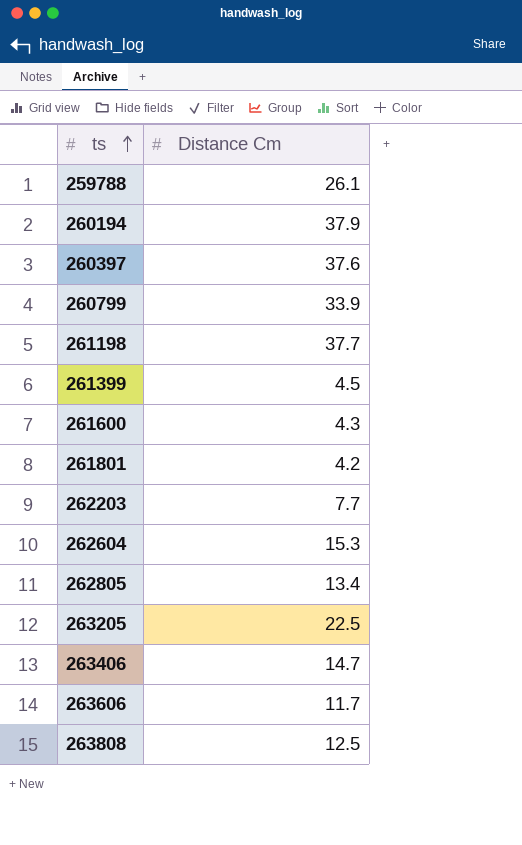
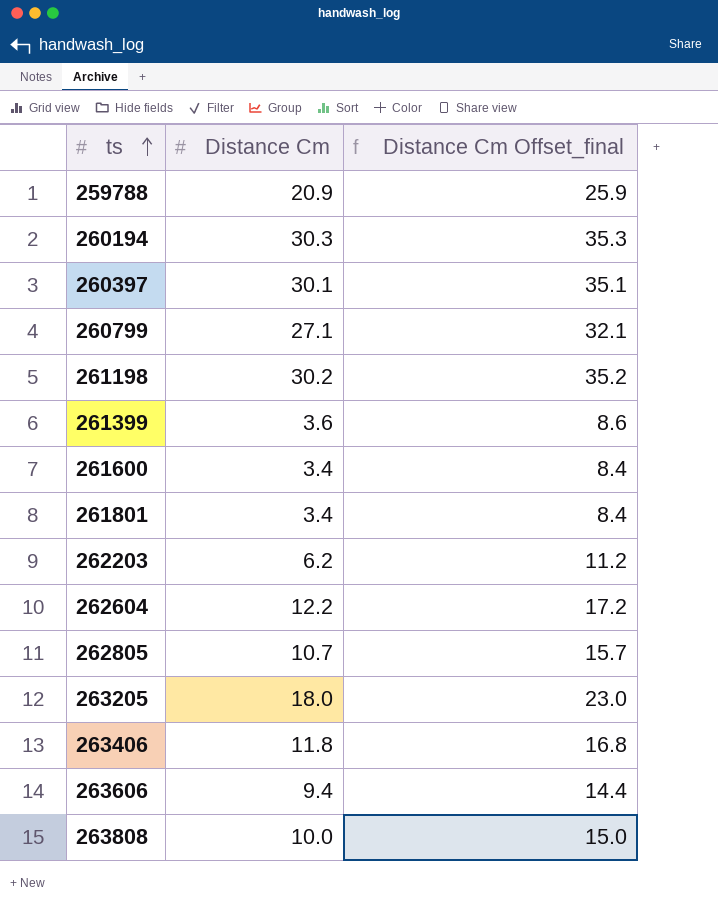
column Distance Cm Offset_final | formula: none -> [Distance Cm] + 5
259788 | Distance Cm: 26.1 -> 20.9
260194 | Distance Cm: 37.9 -> 30.3
260397 | Distance Cm: 37.6 -> 30.1
260799 | Distance Cm: 33.9 -> 27.1
261198 | Distance Cm: 37.7 -> 30.2
261399 | Distance Cm: 4.5 -> 3.6
261600 | Distance Cm: 4.3 -> 3.4
261801 | Distance Cm: 4.2 -> 3.4
262203 | Distance Cm: 7.7 -> 6.2
262604 | Distance Cm: 15.3 -> 12.2
262805 | Distance Cm: 13.4 -> 10.7
263205 | Distance Cm: 22.5 -> 18.0
263406 | Distance Cm: 14.7 -> 11.8
263606 | Distance Cm: 11.7 -> 9.4
263808 | Distance Cm: 12.5 -> 10.0

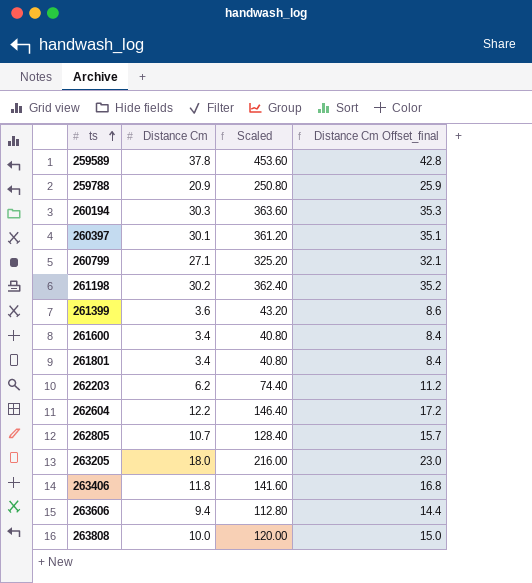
column Scaled | formula: none -> [Distance Cm] * 12
row 259589: none -> 37.8 | 453.60 | 42.8

